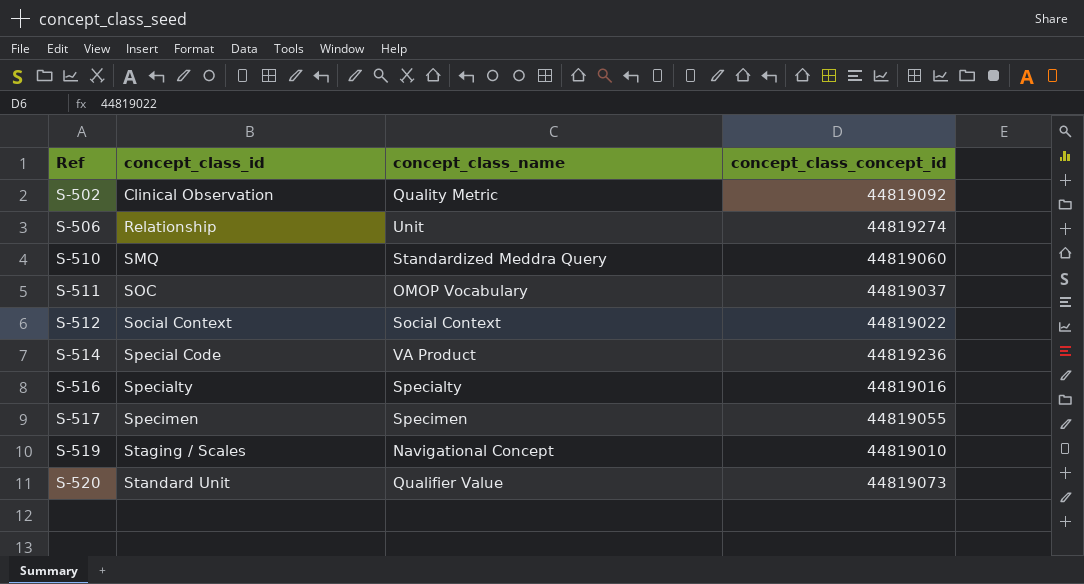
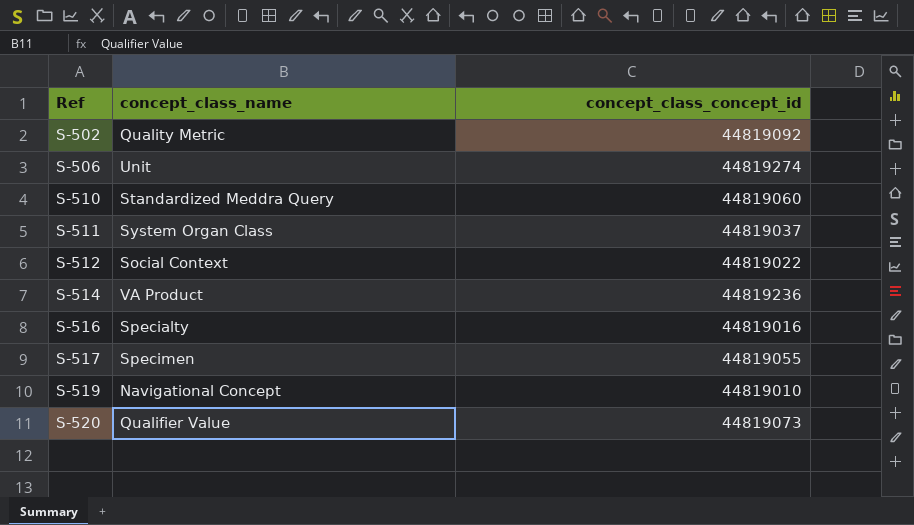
column concept_class_id | position: 2 -> none
S-511 | concept_class_name: OMOP Vocabulary -> System Organ Class

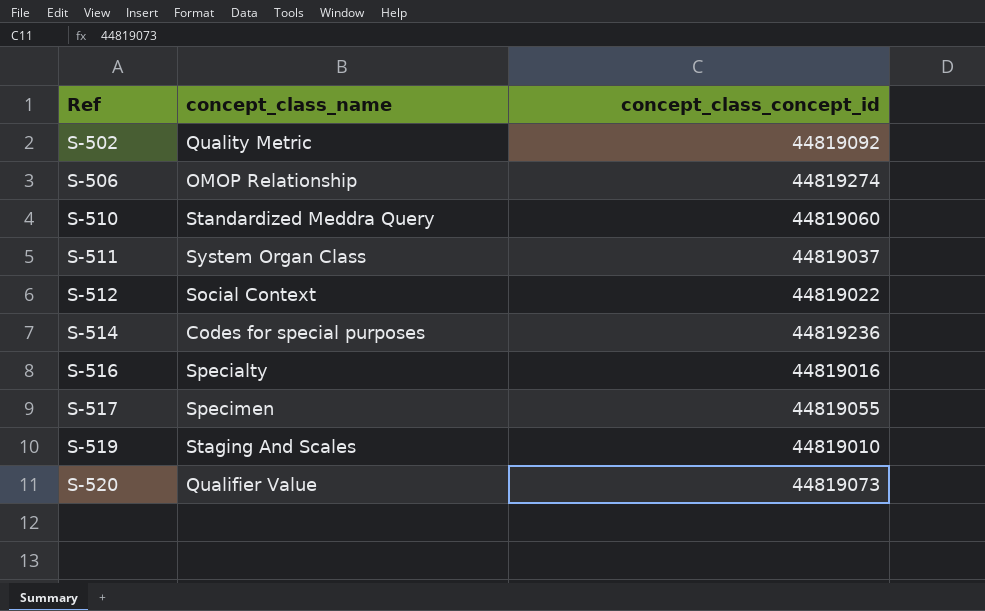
S-506 | concept_class_name: Unit -> OMOP Relationship
S-514 | concept_class_name: VA Product -> Codes for special purposes
S-519 | concept_class_name: Navigational Concept -> Staging And Scales

